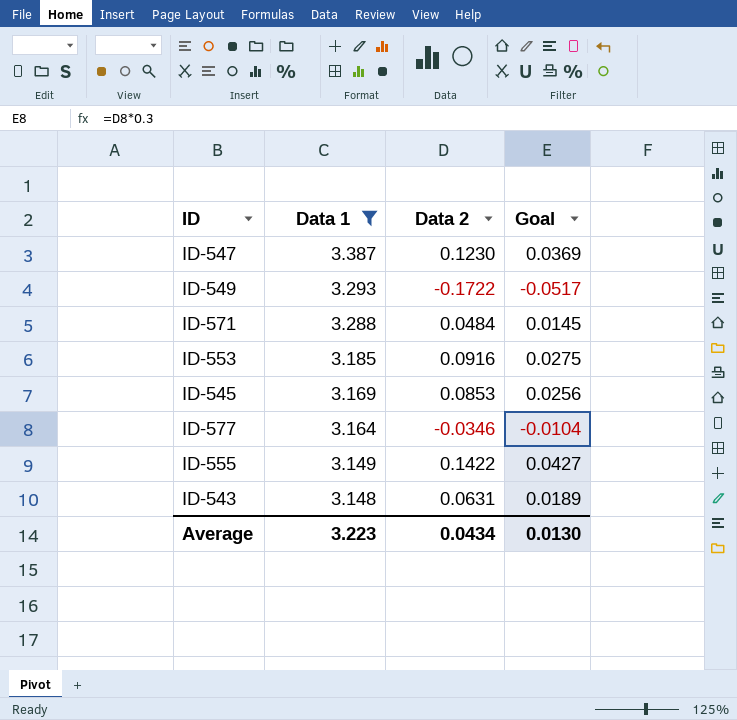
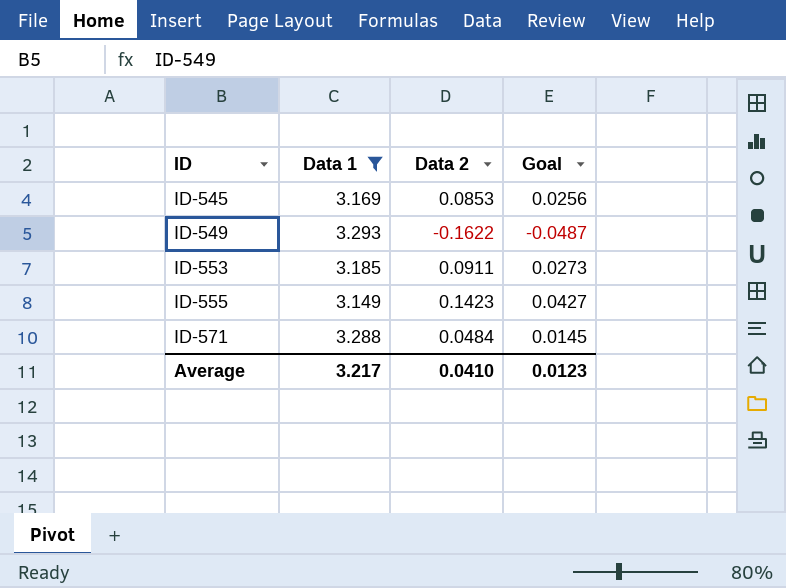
row order: Data 1 descending -> ID ascending
row ID-547: 3.387 | 0.1230 | 0.0369 -> none
row ID-577: 3.164 | -0.0346 | -0.0104 -> none
row ID-543: 3.148 | 0.0631 | 0.0189 -> none
ID-549 | Data 2: -0.1722 -> -0.1622
ID-549 | Goal: -0.0517 -> -0.0487
ID-553 | Data 2: 0.0916 -> 0.0911
ID-553 | Goal: 0.0275 -> 0.0273
ID-555 | Data 2: 0.1422 -> 0.1423
Average | Data 1: 3.223 -> 3.217
Average | Data 2: 0.0434 -> 0.0410
Average | Goal: 0.0130 -> 0.0123

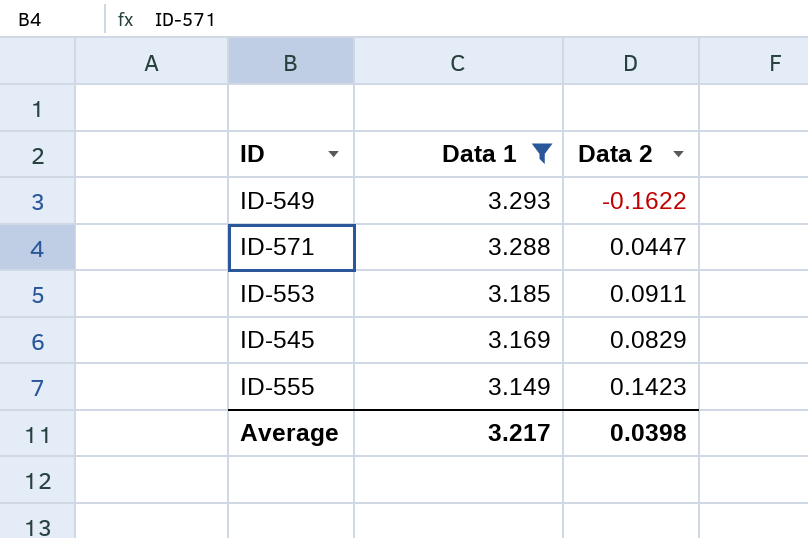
row order: ID ascending -> Data 1 descending
column Goal | formula: [Data 2] * 0.3 -> none
ID-571 | Data 2: 0.0484 -> 0.0447
ID-545 | Data 2: 0.0853 -> 0.0829
Average | Data 2: 0.0410 -> 0.0398

